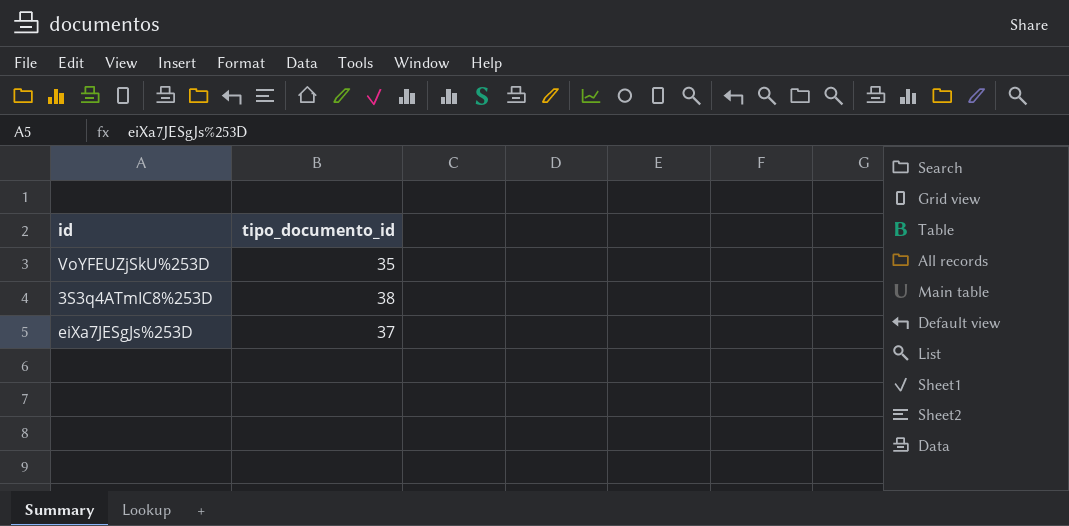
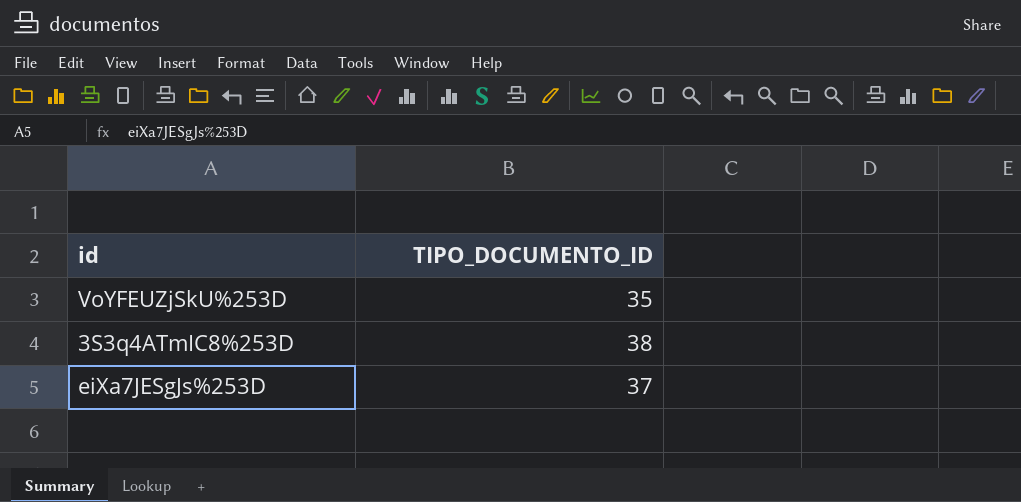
column name: tipo_documento_id -> TIPO_DOCUMENTO_ID

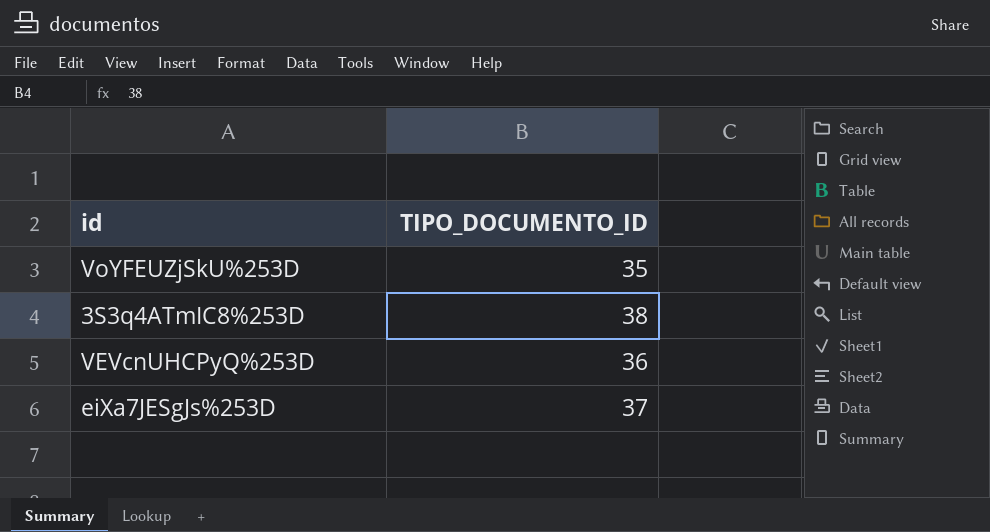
row VEVcnUHCPyQ%253D: none -> 36

